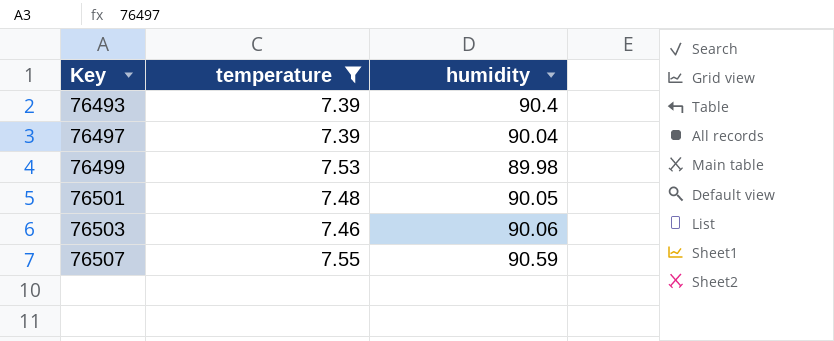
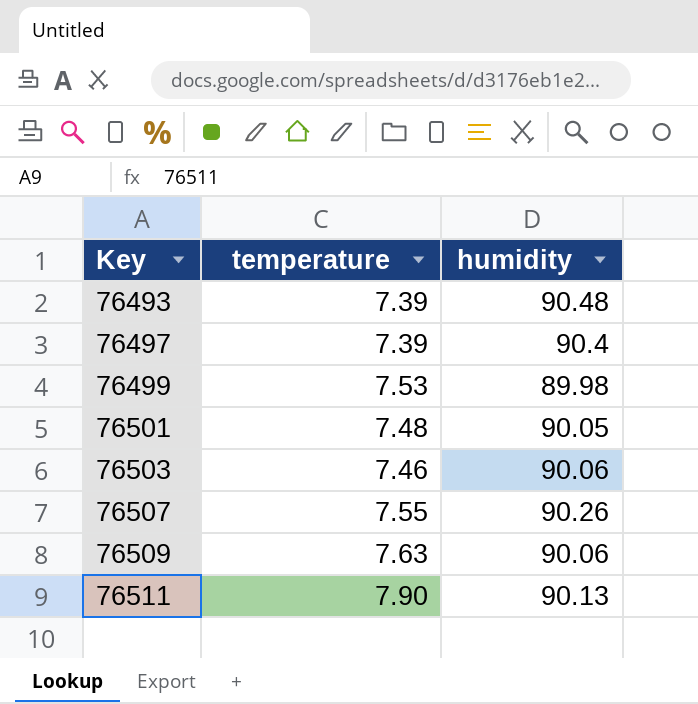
filter: temperature <= 7.55 -> none
76493 | humidity: 90.4 -> 90.48
76497 | humidity: 90.04 -> 90.4
76507 | humidity: 90.59 -> 90.26

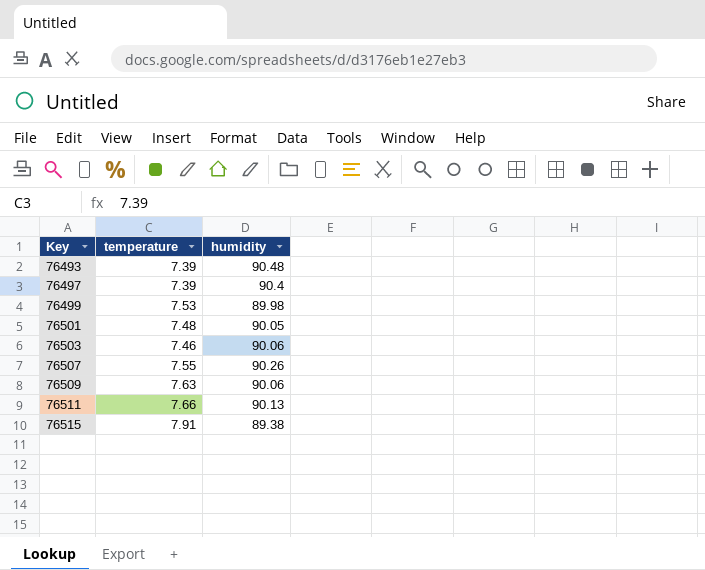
76511 | temperature: 7.90 -> 7.66
row 76515: none -> 7.91 | 89.38

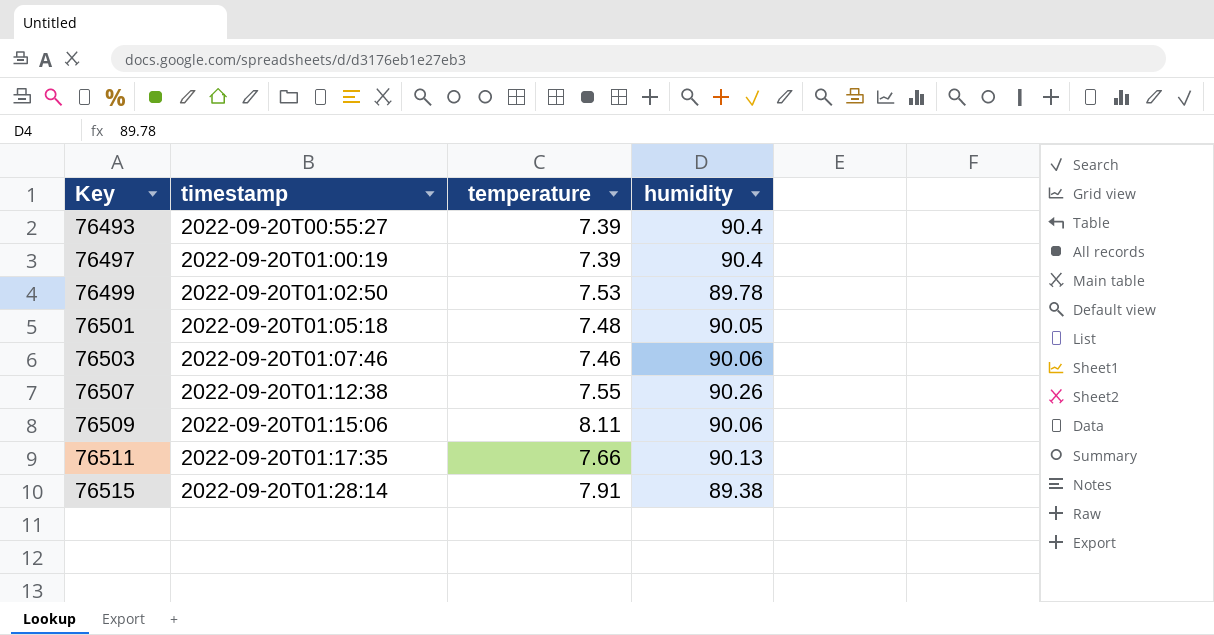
column timestamp | position: none -> 2
76493 | humidity: 90.48 -> 90.4
76499 | humidity: 89.98 -> 89.78
76509 | temperature: 7.63 -> 8.11

